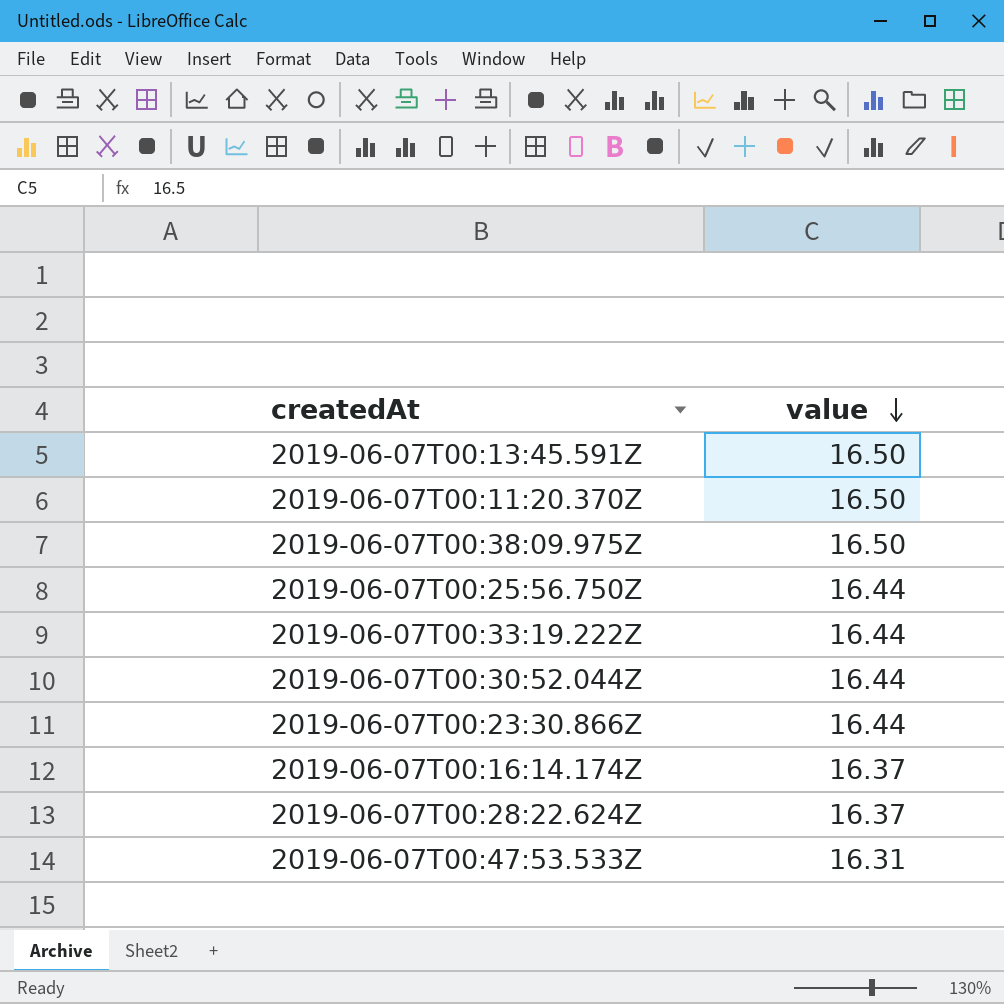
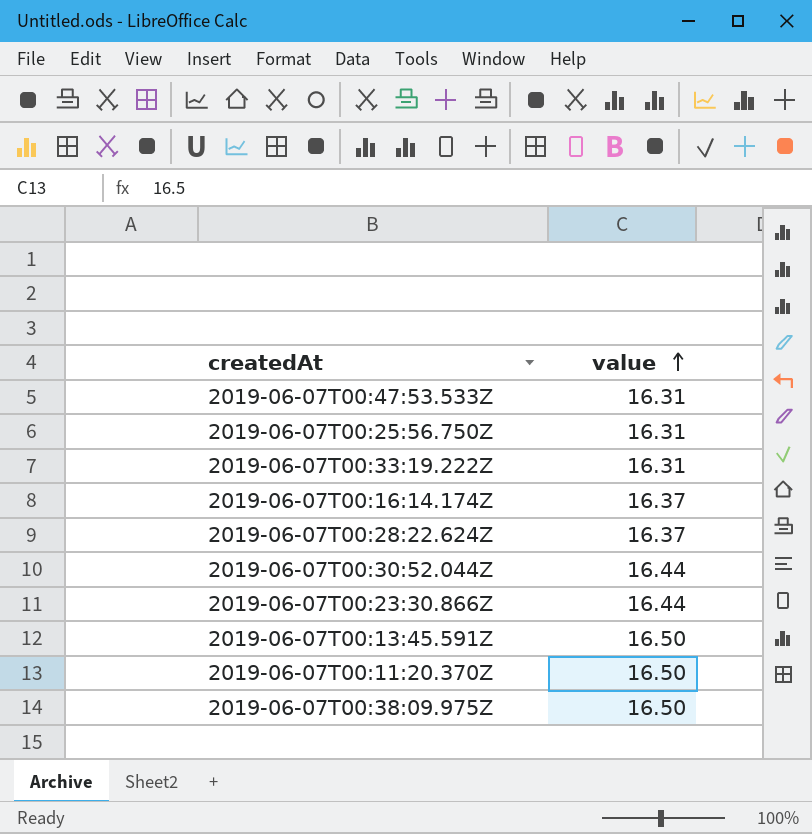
row order: value descending -> value ascending
2019-06-07T00:25:56.750Z | value: 16.44 -> 16.31
2019-06-07T00:33:19.222Z | value: 16.44 -> 16.31

